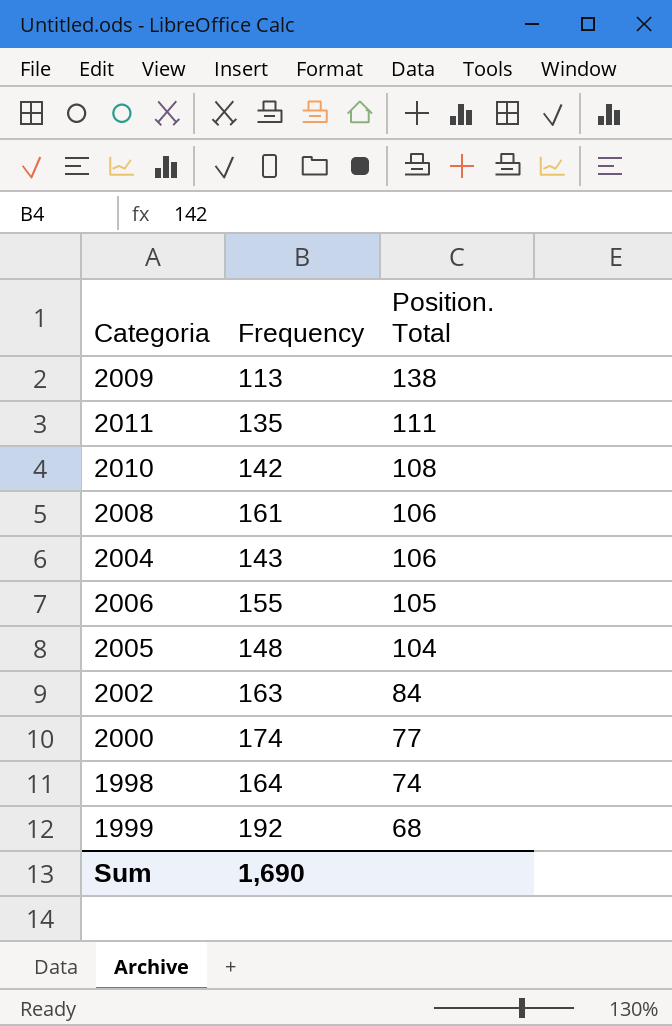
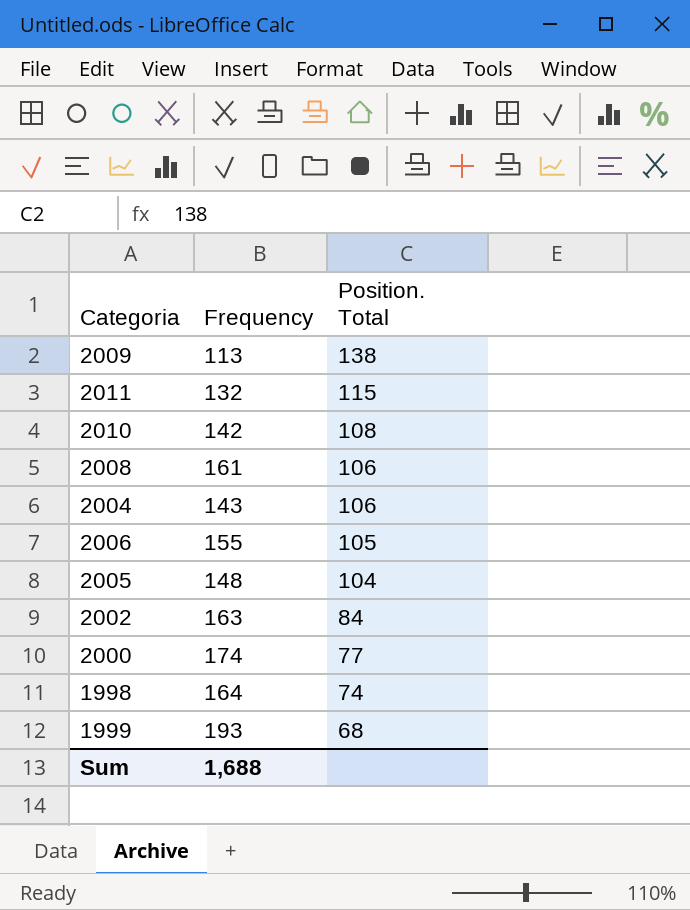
2011 | Frequency: 135 -> 132
2011 | Position. Total: 111 -> 115
1999 | Frequency: 192 -> 193
Sum | Frequency: 1,690 -> 1,688

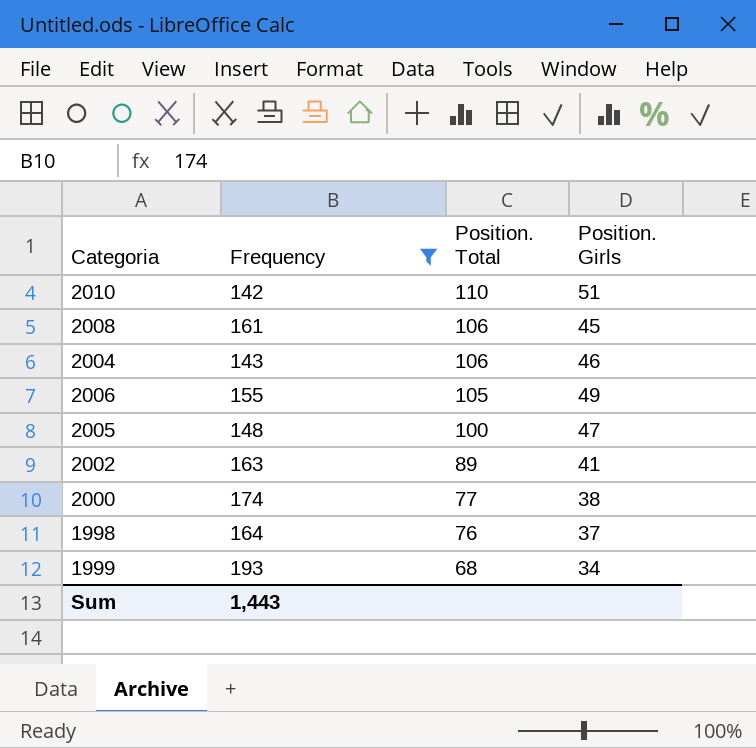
filter: none -> Frequency >= 142
column Position. Girls | position: none -> 4
2010 | Position. Total: 108 -> 110
2005 | Position. Total: 104 -> 100
2002 | Position. Total: 84 -> 89
1998 | Position. Total: 74 -> 76
Sum | Frequency: 1,688 -> 1,443

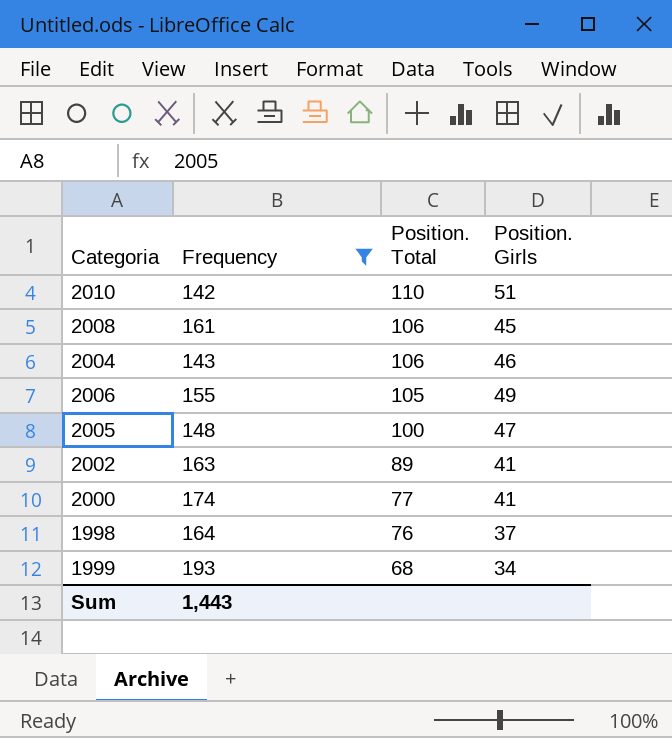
2000 | Position. Girls: 38 -> 41

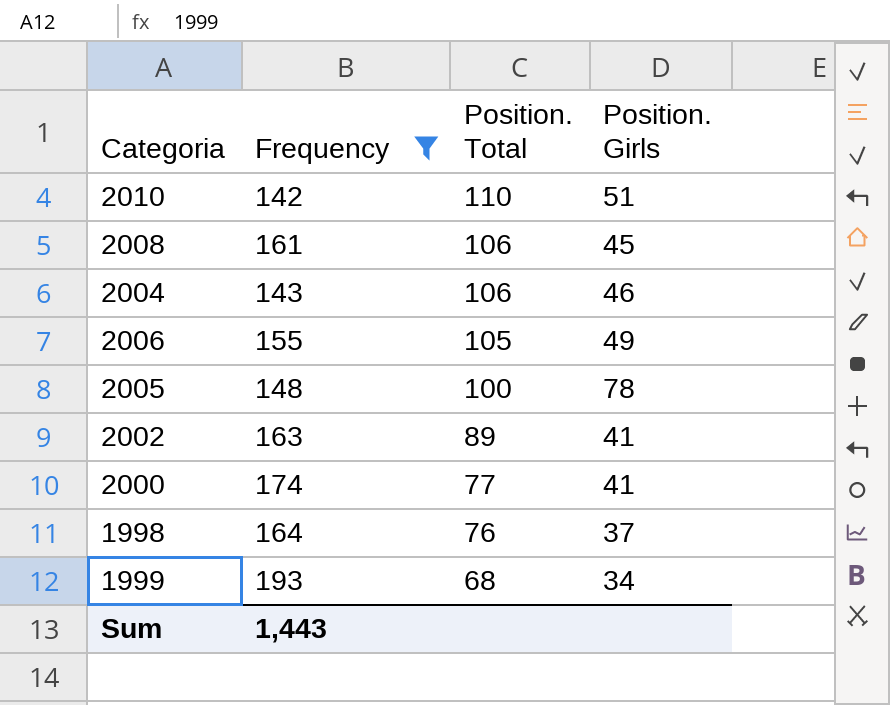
2005 | Position. Girls: 47 -> 78

